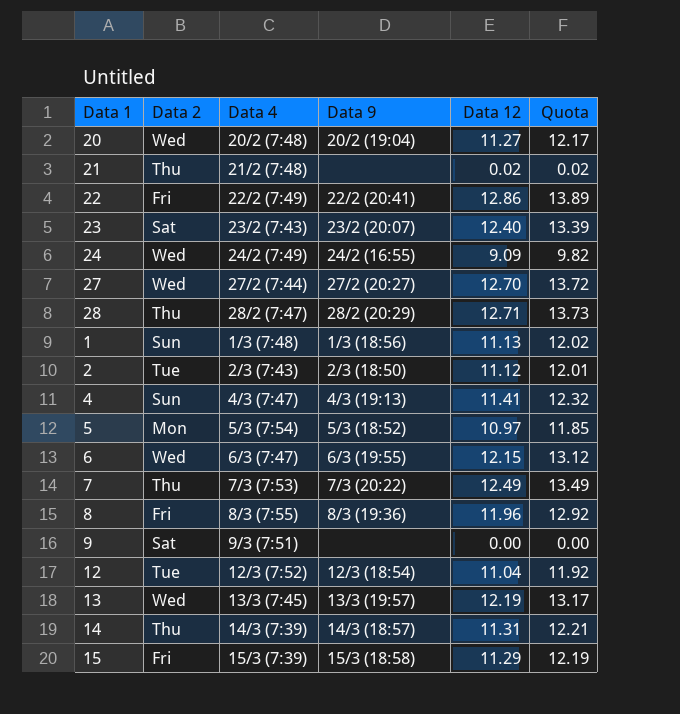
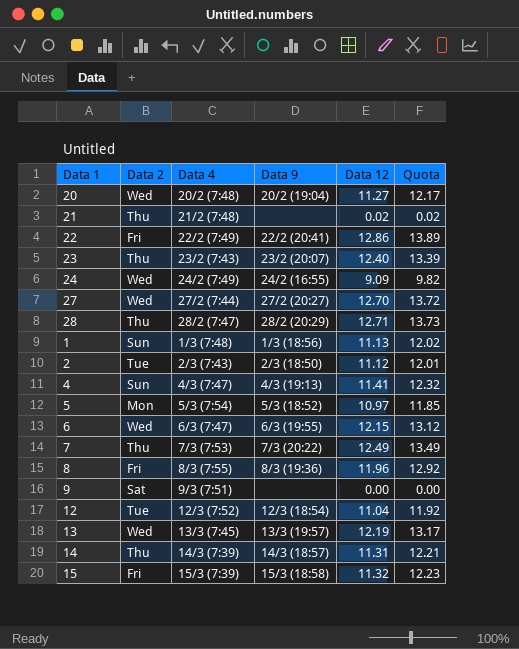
23 | Data 2: Sat -> Thu
15 | Data 12: 11.29 -> 11.32
15 | Quota: 12.19 -> 12.23

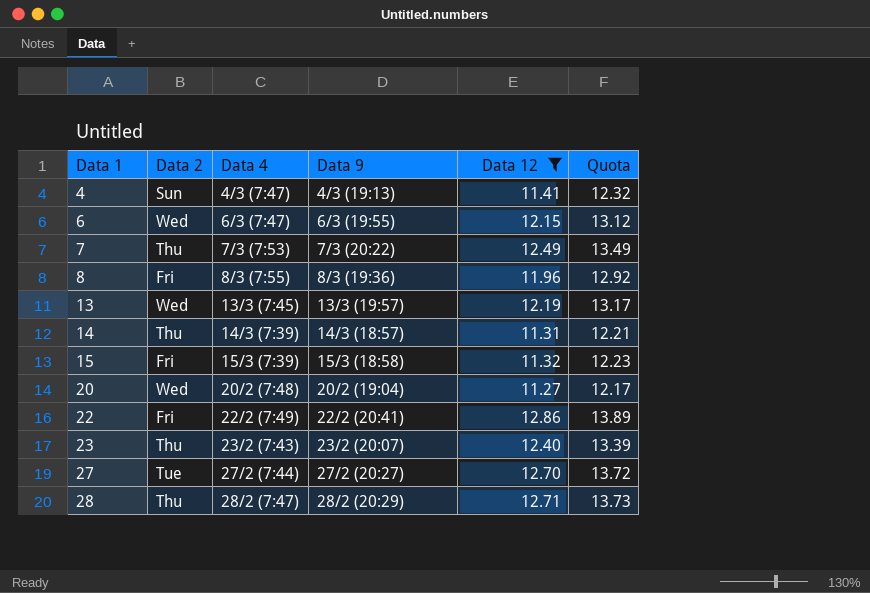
filter: none -> Data 12 >= 11.27
row order: none -> Data 1 ascending
27 | Data 2: Wed -> Tue

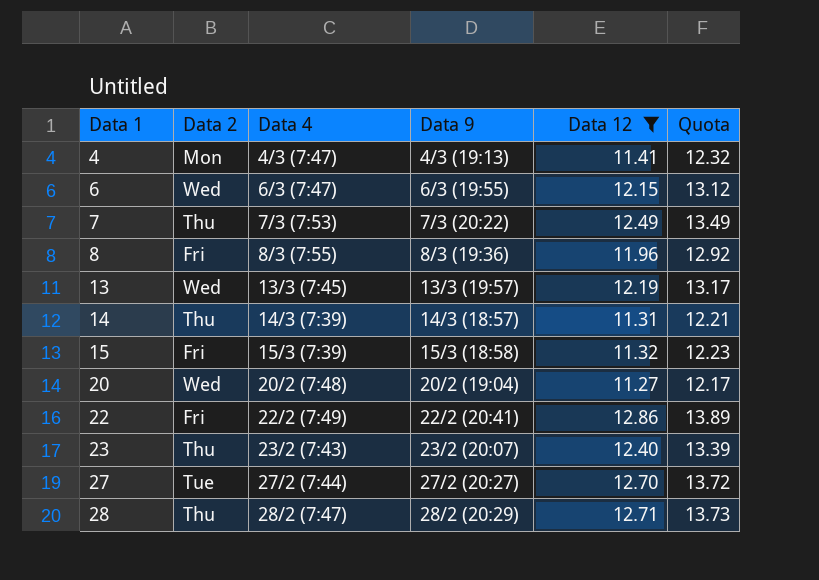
4 | Data 2: Sun -> Mon

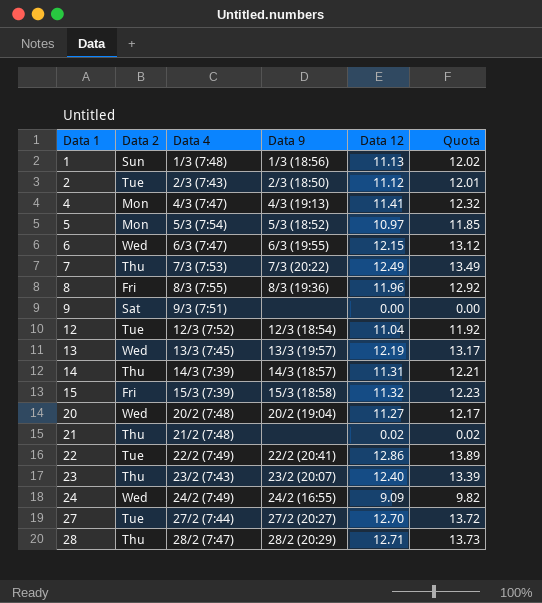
filter: Data 12 >= 11.27 -> none
22 | Data 2: Fri -> Tue

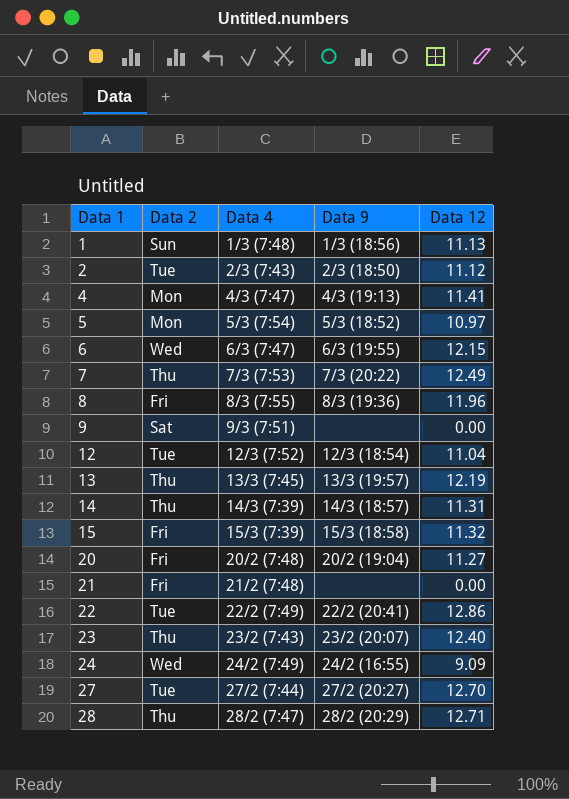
column Quota | formula: [Data 12] * 1.08 -> none
13 | Data 2: Wed -> Thu
20 | Data 2: Wed -> Fri
21 | Data 2: Thu -> Fri
21 | Data 12: 0.02 -> 0.00

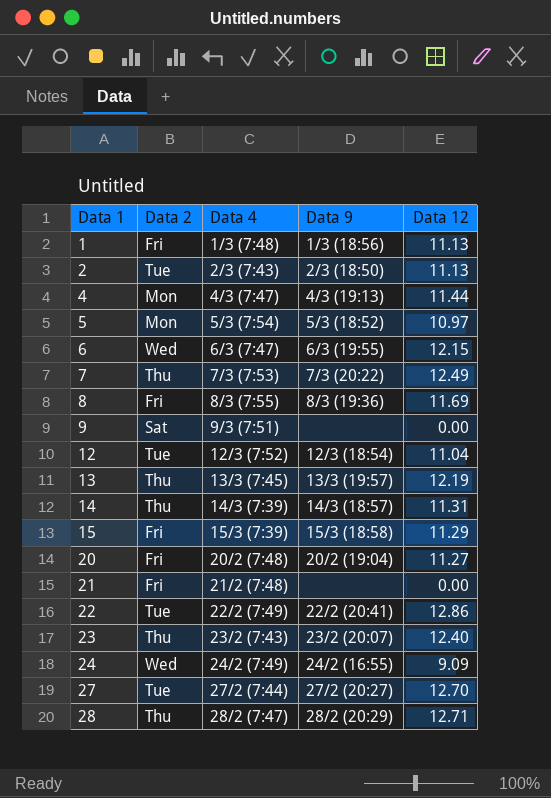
1 | Data 2: Sun -> Fri
2 | Data 12: 11.12 -> 11.13
4 | Data 12: 11.41 -> 11.44
8 | Data 12: 11.96 -> 11.69
15 | Data 12: 11.32 -> 11.29

